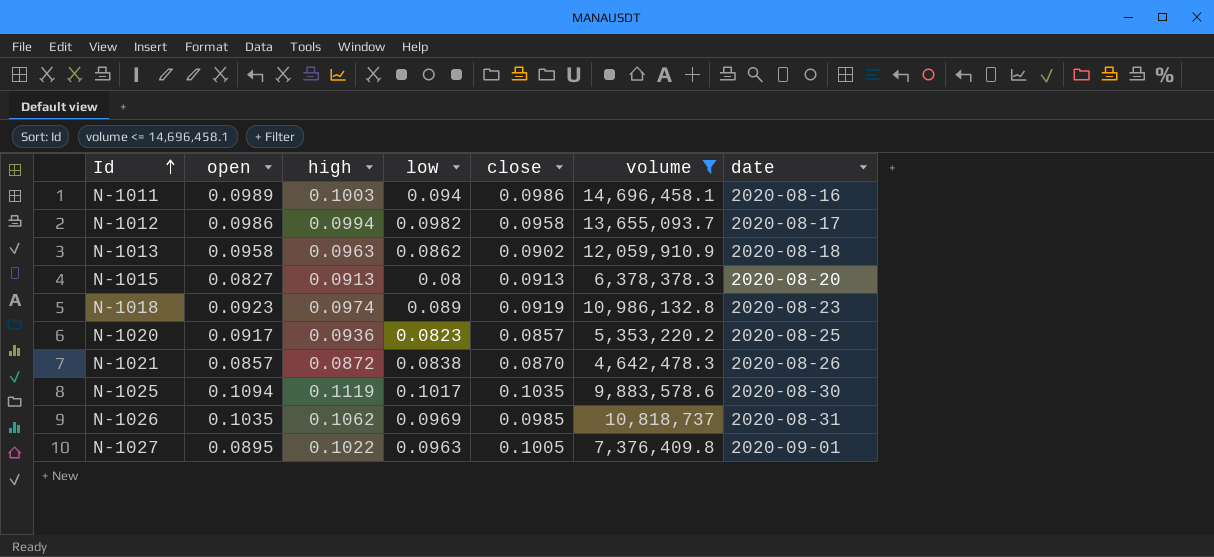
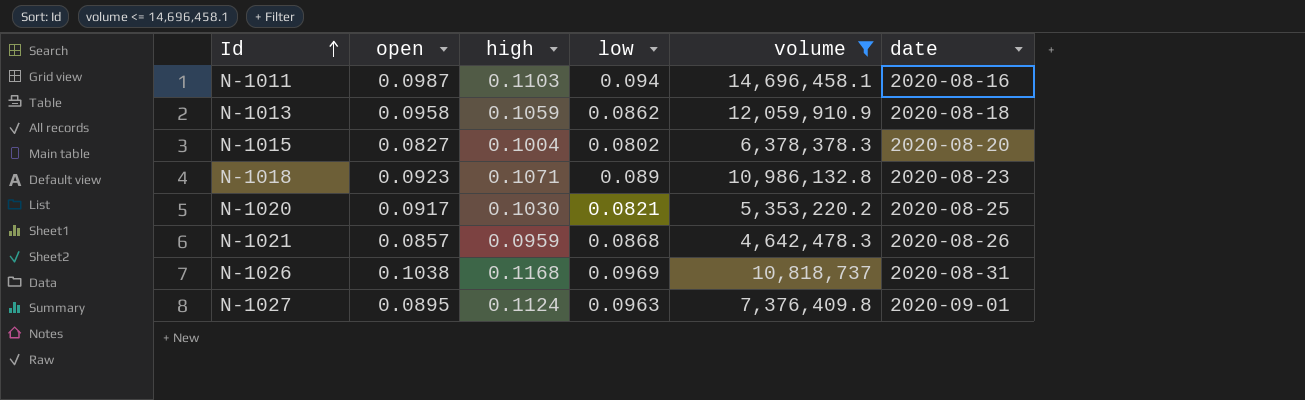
column close | position: 5 -> none
row N-1012: 0.0986 | 0.0994 | 0.0982 | 0.0958 | 13,655,093.7 | 2020-08-17 -> none
row N-1025: 0.1094 | 0.1119 | 0.1017 | 0.1035 | 9,883,578.6 | 2020-08-30 -> none
N-1011 | open: 0.0989 -> 0.0987
N-1011 | high: 0.1003 -> 0.1103
N-1013 | high: 0.0963 -> 0.1059
N-1015 | high: 0.0913 -> 0.1004
N-1015 | low: 0.08 -> 0.0802
N-1018 | high: 0.0974 -> 0.1071
N-1020 | high: 0.0936 -> 0.1030
N-1020 | low: 0.0823 -> 0.0821
N-1021 | high: 0.0872 -> 0.0959
N-1021 | low: 0.0838 -> 0.0868
N-1026 | open: 0.1035 -> 0.1038
N-1026 | high: 0.1062 -> 0.1168
N-1027 | high: 0.1022 -> 0.1124

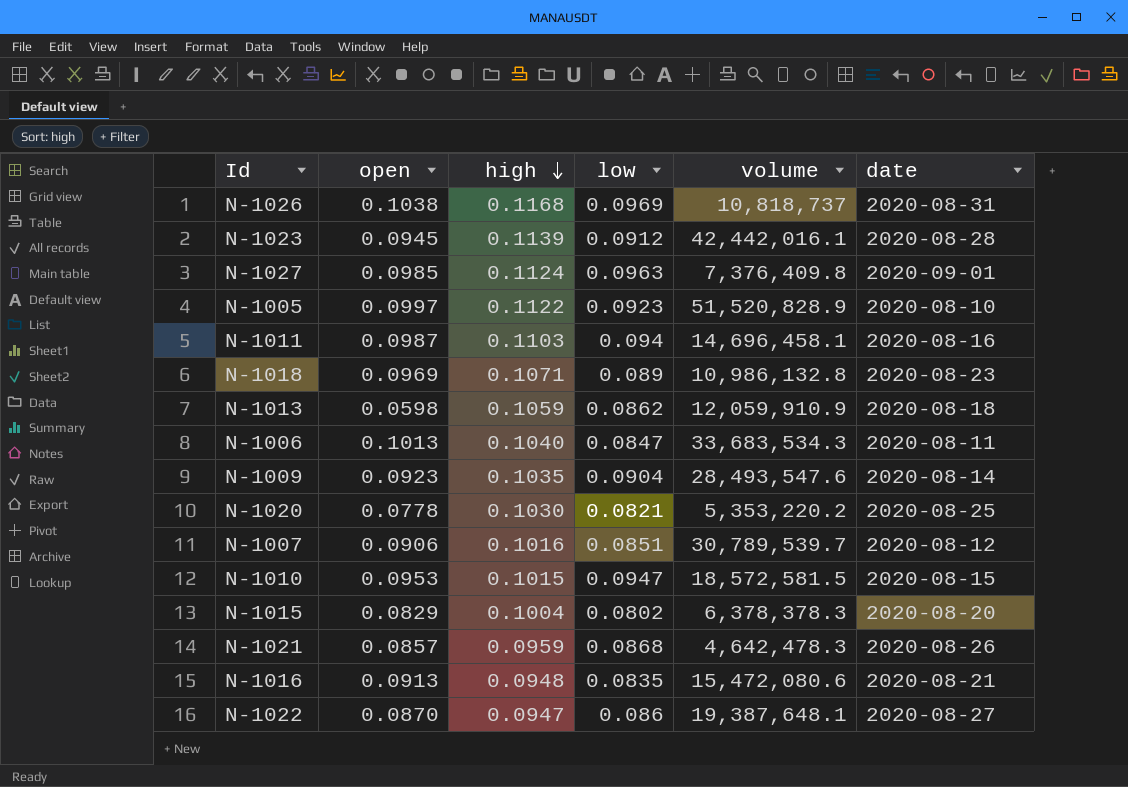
filter: volume <= 14,696,458.1 -> none
row order: Id ascending -> high descending
N-1027 | open: 0.0895 -> 0.0985
N-1018 | open: 0.0923 -> 0.0969
N-1013 | open: 0.0958 -> 0.0598
N-1020 | open: 0.0917 -> 0.0778
N-1015 | open: 0.0827 -> 0.0829

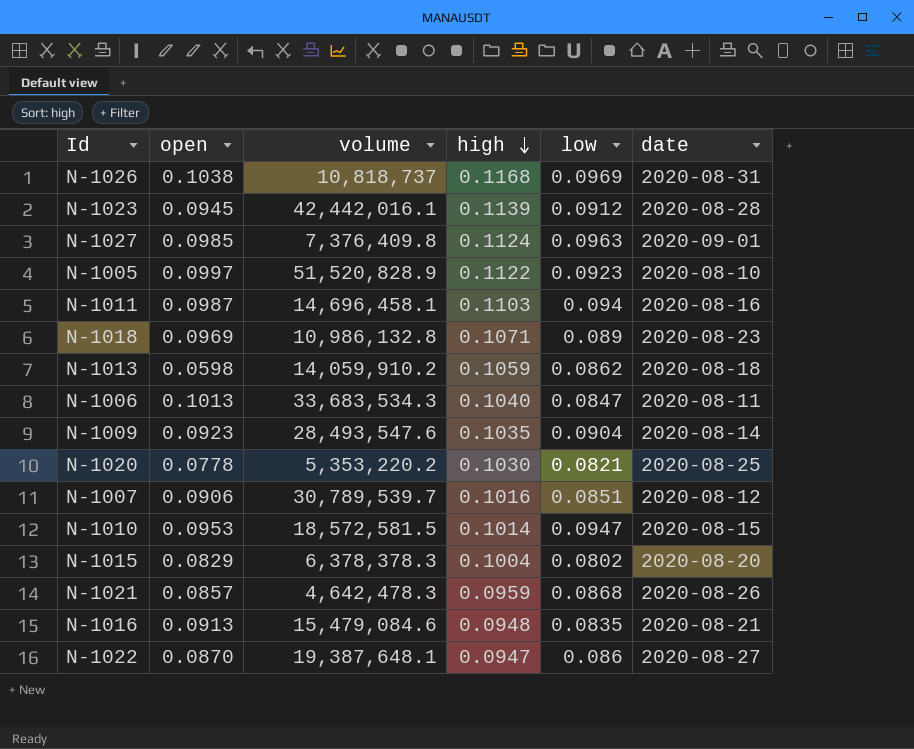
column volume | position: 5 -> 3
N-1013 | volume: 12,059,910.9 -> 14,059,910.2
N-1010 | high: 0.1015 -> 0.1014
N-1016 | volume: 15,472,080.6 -> 15,479,084.6

